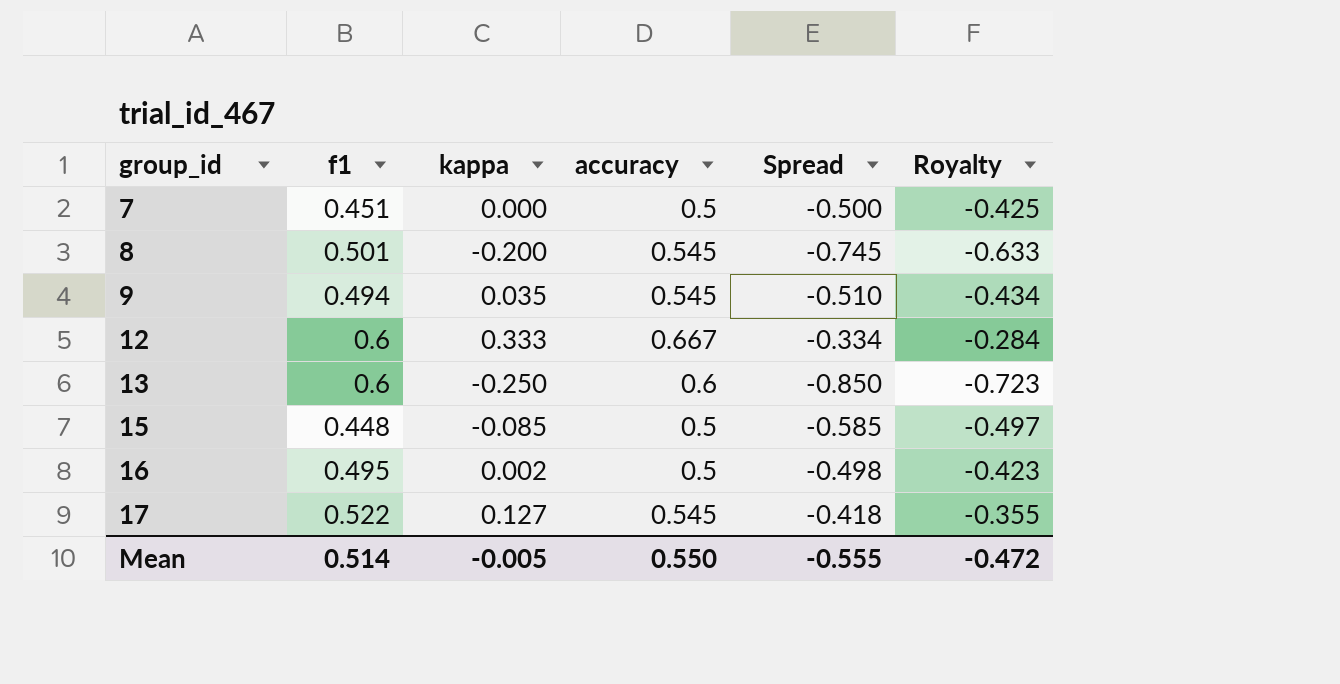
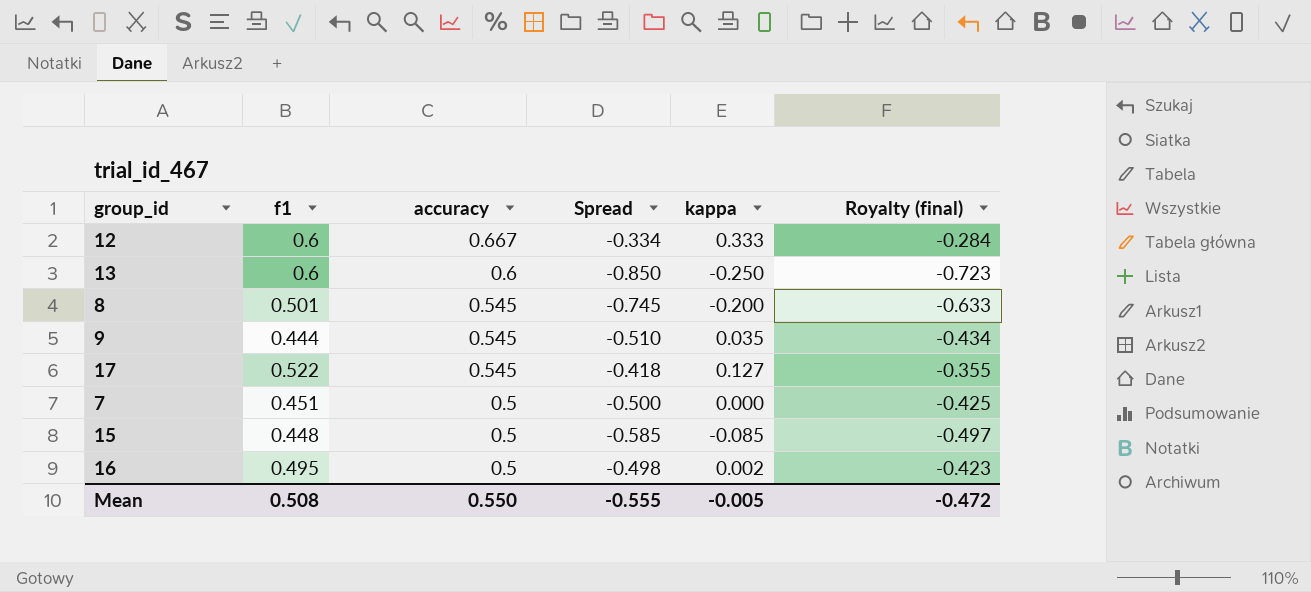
row order: group_id ascending -> accuracy descending
column kappa | position: 3 -> 5
column name: Royalty -> Royalty (final)
9 | f1: 0.494 -> 0.444
Mean | f1: 0.514 -> 0.508

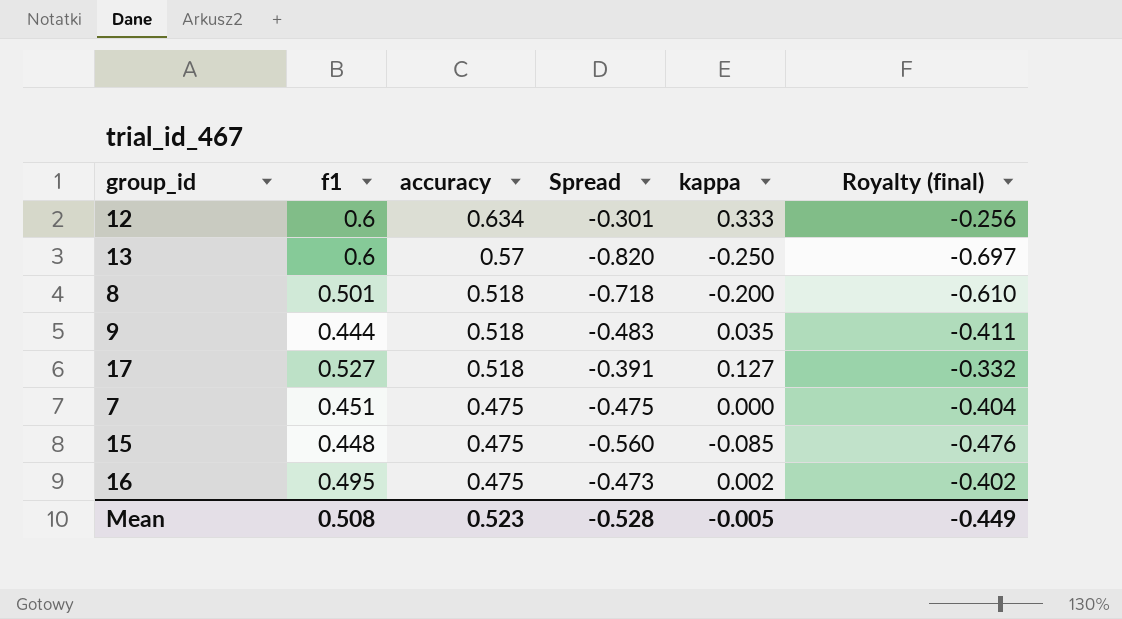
12 | accuracy: 0.667 -> 0.634
12 | Spread: -0.334 -> -0.301
12 | Royalty (final): -0.284 -> -0.256
13 | accuracy: 0.6 -> 0.57
13 | Spread: -0.850 -> -0.820
13 | Royalty (final): -0.723 -> -0.697
8 | accuracy: 0.545 -> 0.518
8 | Spread: -0.745 -> -0.718
8 | Royalty (final): -0.633 -> -0.610
9 | accuracy: 0.545 -> 0.518
9 | Spread: -0.510 -> -0.483
9 | Royalty (final): -0.434 -> -0.411
17 | f1: 0.522 -> 0.527
17 | accuracy: 0.545 -> 0.518
17 | Spread: -0.418 -> -0.391
17 | Royalty (final): -0.355 -> -0.332
7 | accuracy: 0.5 -> 0.475
7 | Spread: -0.500 -> -0.475
7 | Royalty (final): -0.425 -> -0.404
15 | accuracy: 0.5 -> 0.475
15 | Spread: -0.585 -> -0.560
15 | Royalty (final): -0.497 -> -0.476
16 | accuracy: 0.5 -> 0.475
16 | Spread: -0.498 -> -0.473
16 | Royalty (final): -0.423 -> -0.402
Mean | accuracy: 0.550 -> 0.523
Mean | Spread: -0.555 -> -0.528
Mean | Royalty (final): -0.472 -> -0.449

